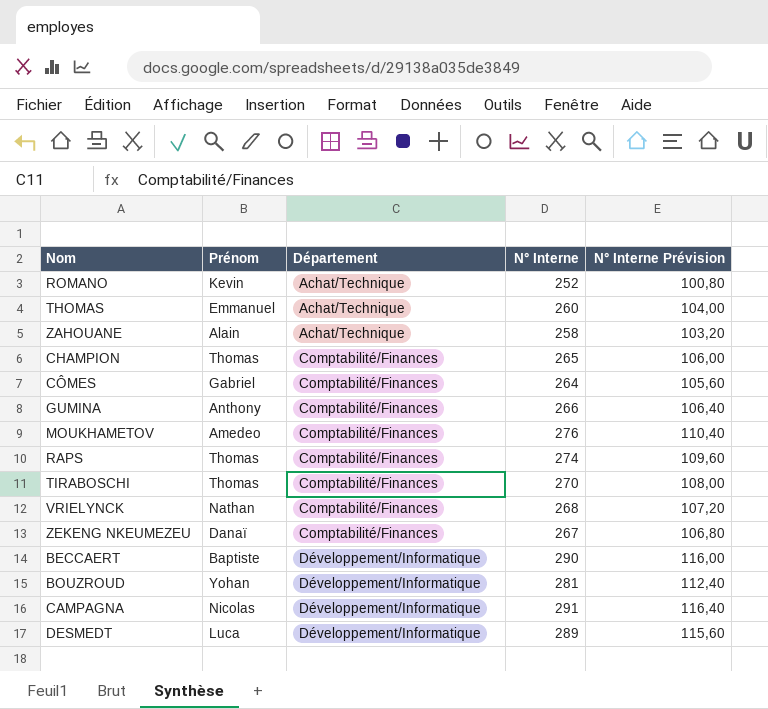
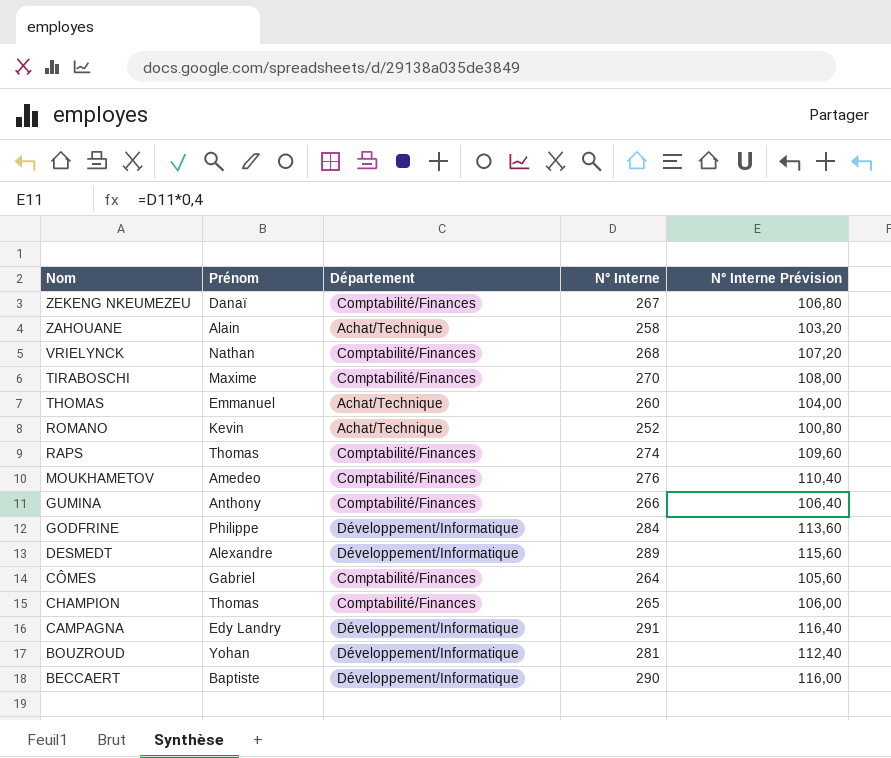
row order: Département ascending -> Nom descending
TIRABOSCHI | Prénom: Thomas -> Maxime
row GODFRINE: none -> Philippe | Développement/Informatique | 284 | 113,60
DESMEDT | Prénom: Luca -> Alexandre
CAMPAGNA | Prénom: Nicolas -> Edy Landry

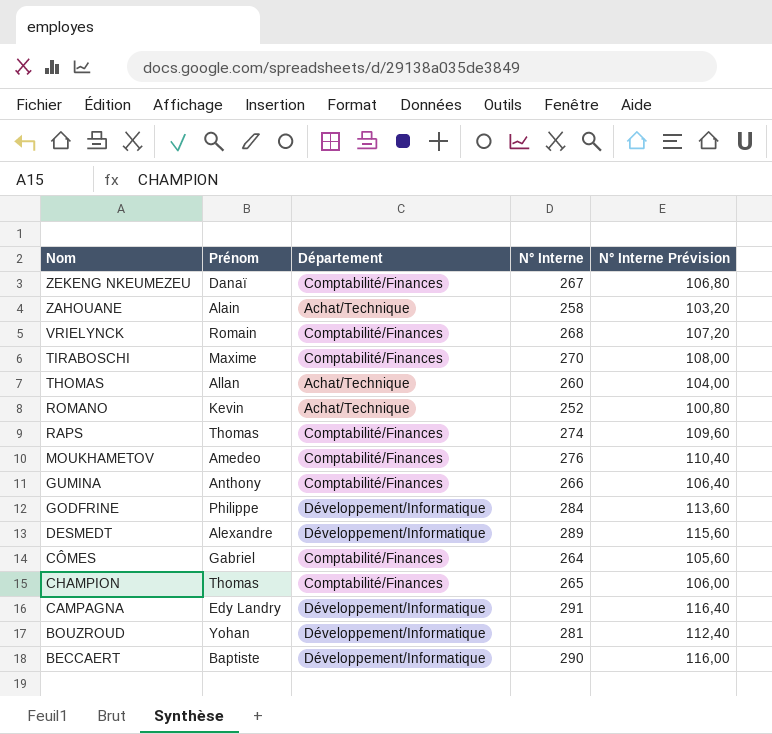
VRIELYNCK | Prénom: Nathan -> Romain
THOMAS | Prénom: Emmanuel -> Allan

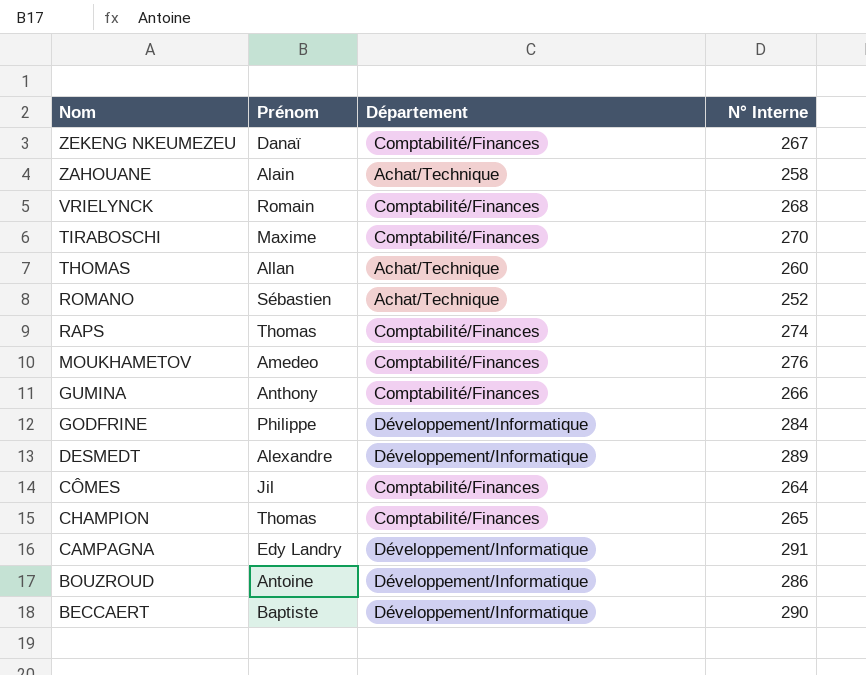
column N° Interne Prévision | formula: [N° Interne] * 0,4 -> none
ROMANO | Prénom: Kevin -> Sébastien
CÔMES | Prénom: Gabriel -> Jil
BOUZROUD | Prénom: Yohan -> Antoine
BOUZROUD | N° Interne: 281 -> 286

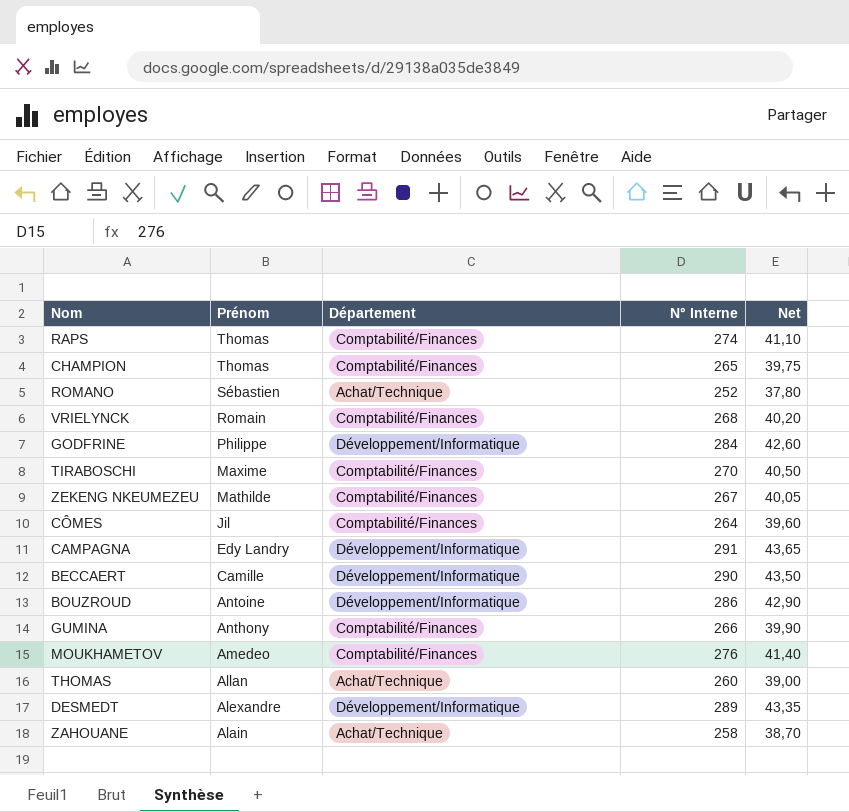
row order: Nom descending -> Prénom descending
column Net | formula: none -> [N° Interne] * 0,15
ZEKENG NKEUMEZEU | Prénom: Danaï -> Mathilde
BECCAERT | Prénom: Baptiste -> Camille

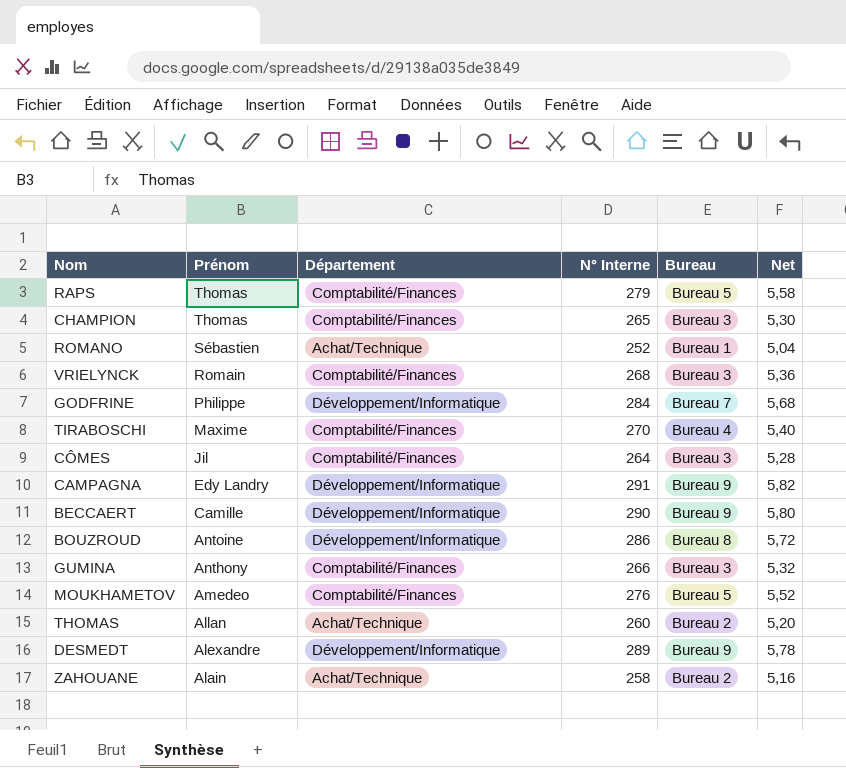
column Bureau | position: none -> 5
column Net | formula: [N° Interne] * 0,15 -> [N° Interne] * 0,02
row ZEKENG NKEUMEZEU: Mathilde | Comptabilité/Finances | 267 | 40,05 -> none
RAPS | N° Interne: 274 -> 279

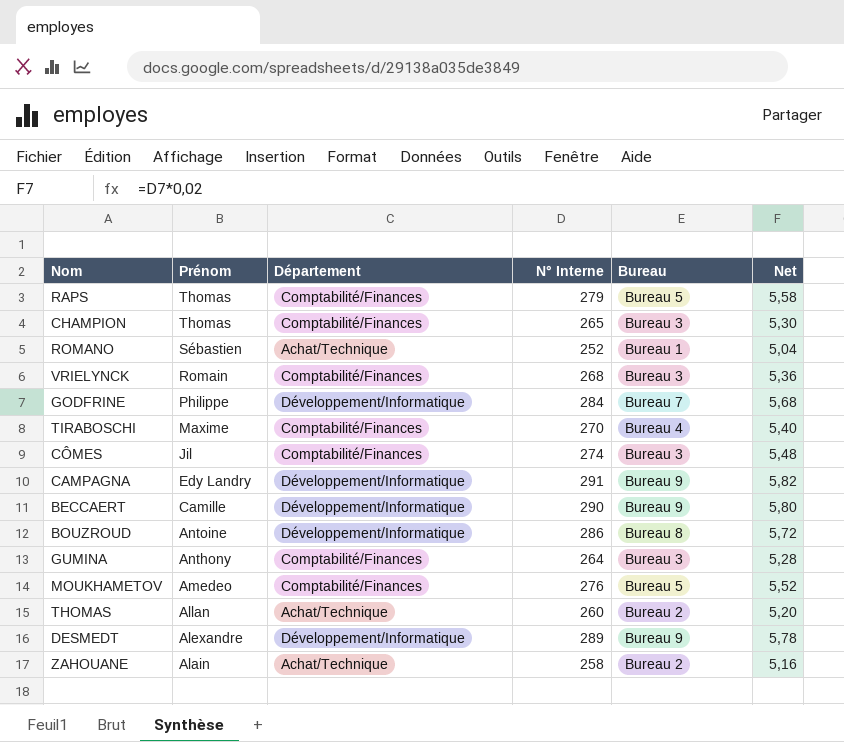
CÔMES | N° Interne: 264 -> 274
CÔMES | Net: 5,28 -> 5,48
GUMINA | N° Interne: 266 -> 264
GUMINA | Net: 5,32 -> 5,28

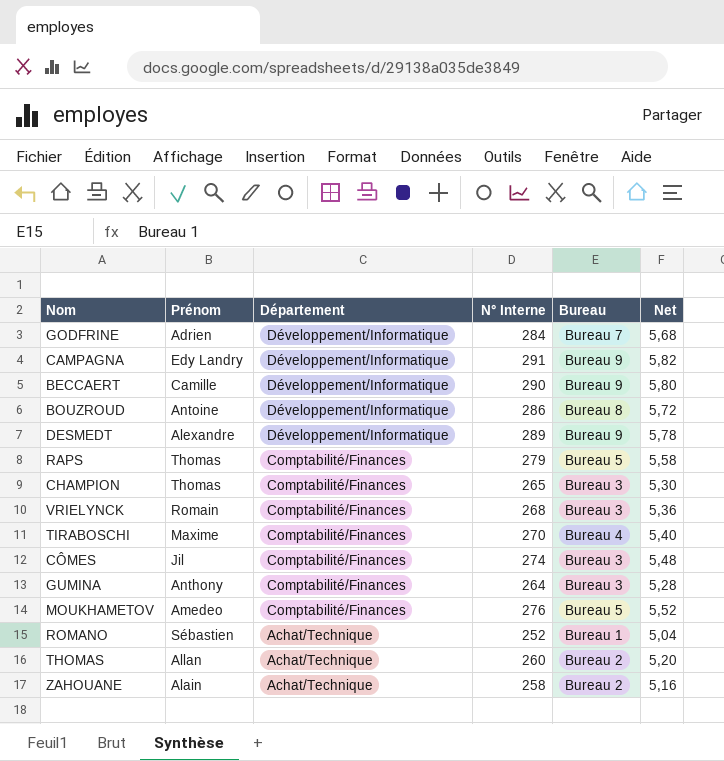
row order: Prénom descending -> Département descending
GODFRINE | Prénom: Philippe -> Adrien

